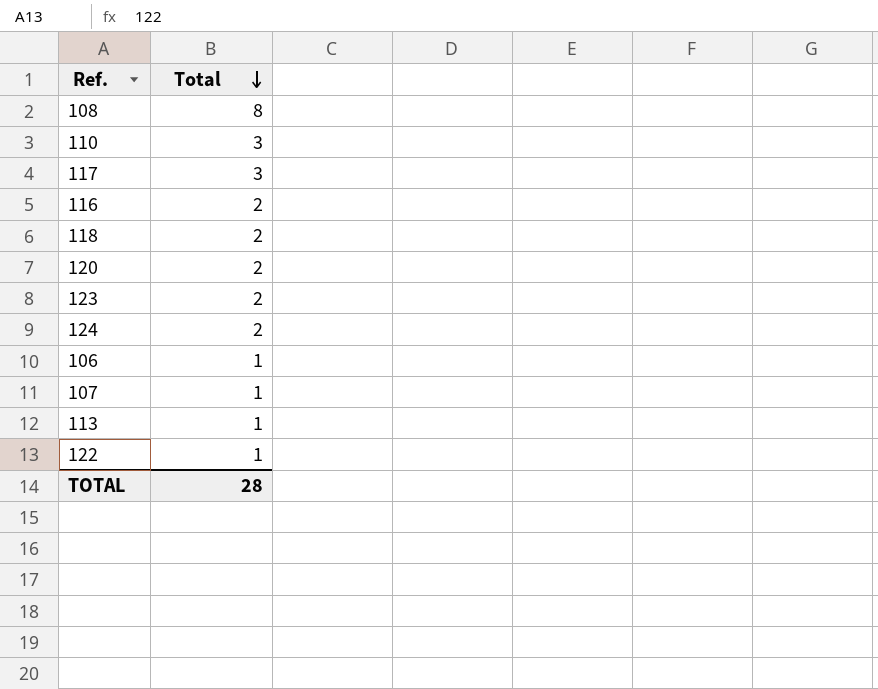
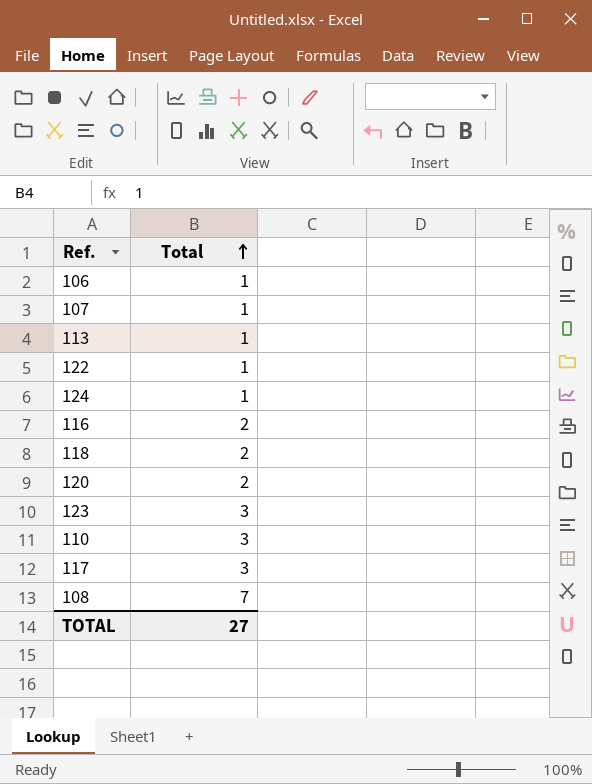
row order: Total descending -> Total ascending
124 | Total: 2 -> 1
123 | Total: 2 -> 3
108 | Total: 8 -> 7
TOTAL | Total: 28 -> 27

